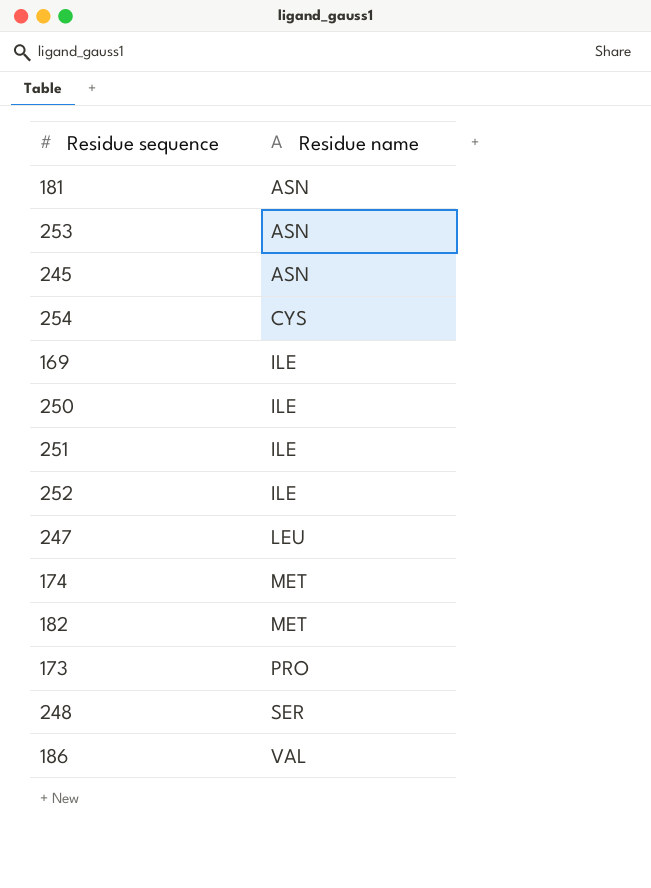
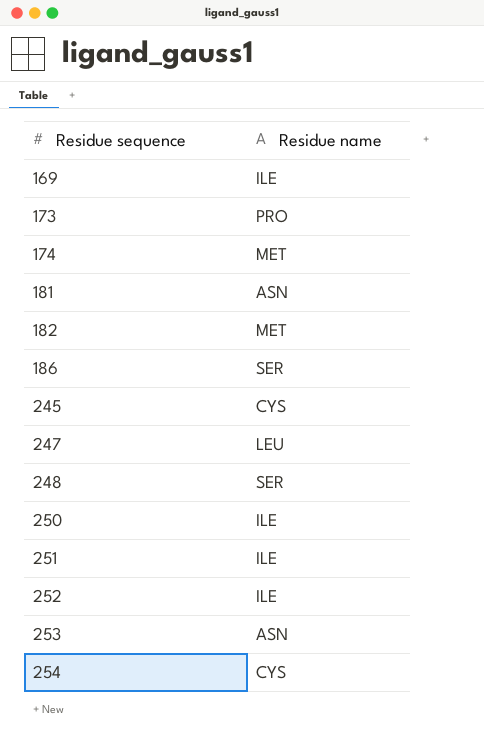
row order: Residue name ascending -> Residue sequence ascending
186 | Residue name: VAL -> SER
245 | Residue name: ASN -> CYS

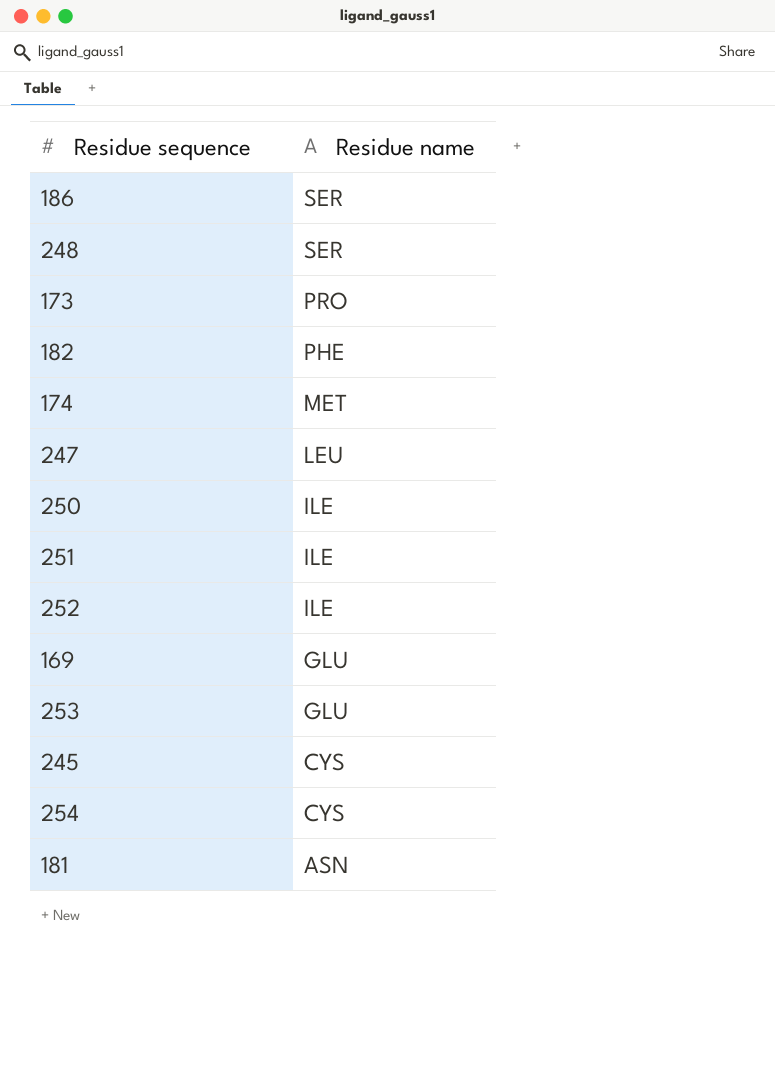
row order: Residue sequence ascending -> Residue name descending
182 | Residue name: MET -> PHE
169 | Residue name: ILE -> GLU
253 | Residue name: ASN -> GLU

